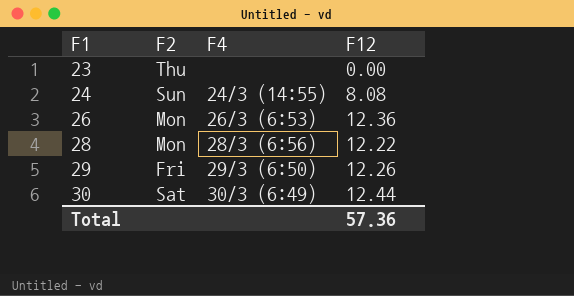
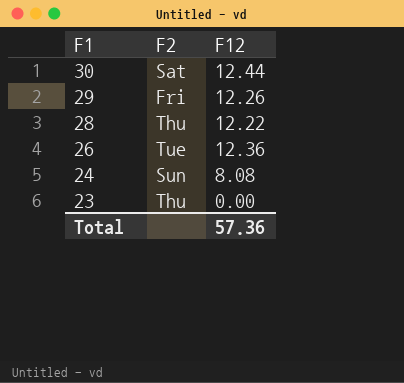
row order: F1 ascending -> F1 descending
column F4 | position: 3 -> none
28 | F2: Mon -> Thu
26 | F2: Mon -> Tue

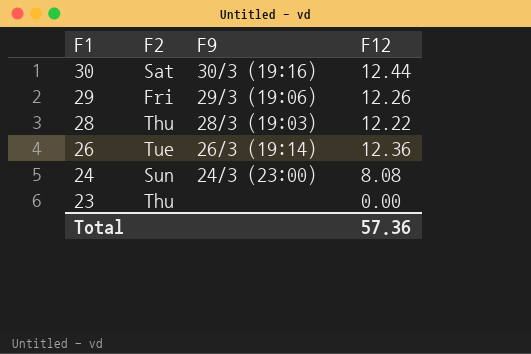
column F9 | position: none -> 3

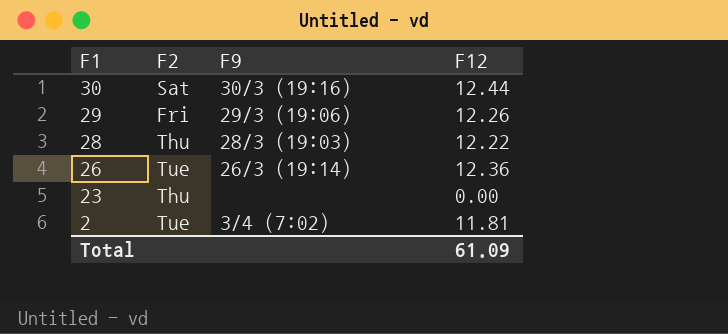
row 24: Sun | 24/3 (23:00) | 8.08 -> none
row 2: none -> Tue | 3/4 (7:02) | 11.81
Total | F12: 57.36 -> 61.09

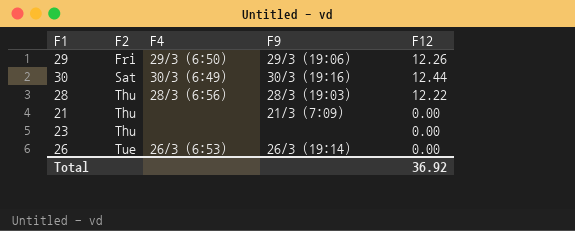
row order: F1 descending -> F2 ascending
column F4 | position: none -> 3
row 2: Tue | 3/4 (7:02) | 11.81 -> none
row 21: none -> Thu | none | 21/3 (7:09) | 0.00
26 | F12: 12.36 -> 0.00
Total | F12: 61.09 -> 36.92

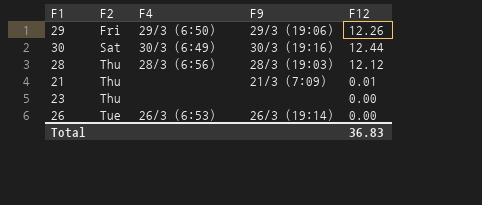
28 | F12: 12.22 -> 12.12
21 | F12: 0.00 -> 0.01
Total | F12: 36.92 -> 36.83

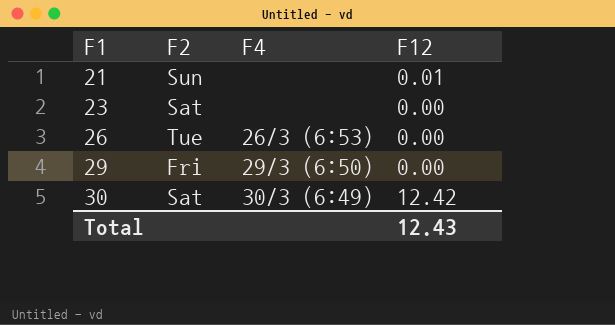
row order: F2 ascending -> F1 ascending
column F9 | position: 4 -> none
row 28: Thu | 28/3 (6:56) | 28/3 (19:03) | 12.12 -> none
21 | F2: Thu -> Sun
23 | F2: Thu -> Sat
29 | F12: 12.26 -> 0.00
30 | F12: 12.44 -> 12.42
Total | F12: 36.83 -> 12.43

